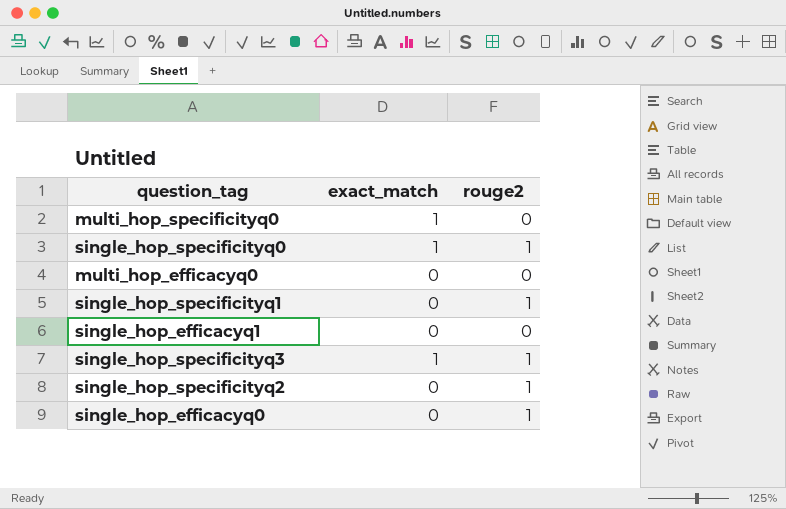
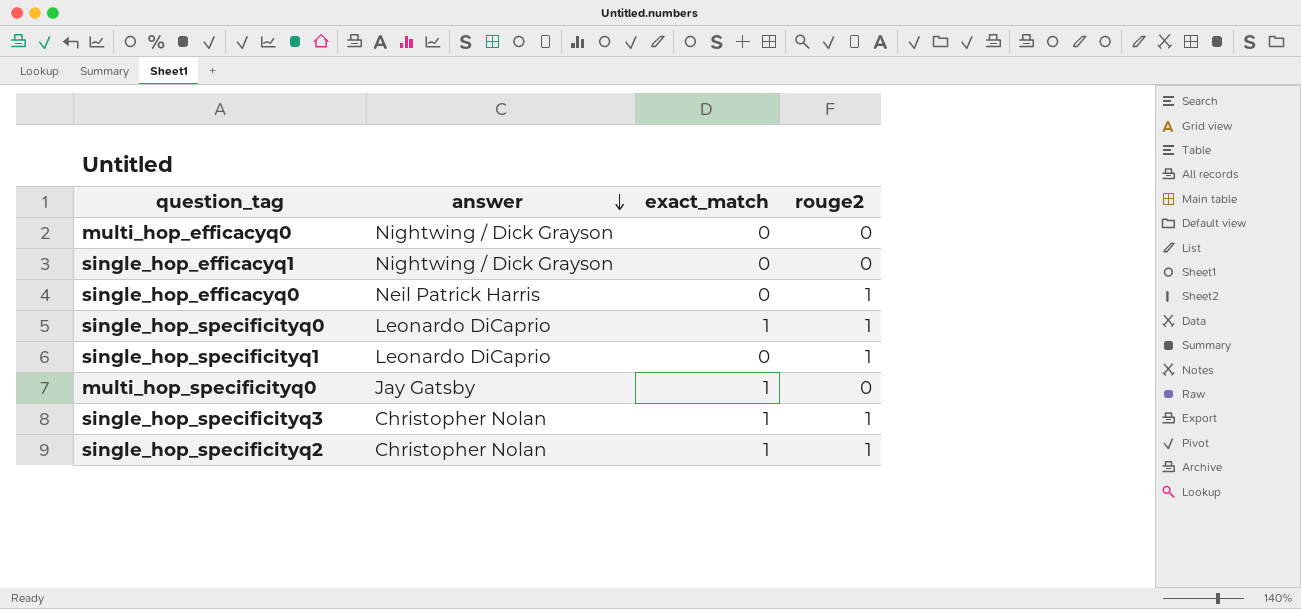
row order: none -> answer descending
column answer | position: none -> 2
single_hop_specificityq2 | exact_match: 0 -> 1

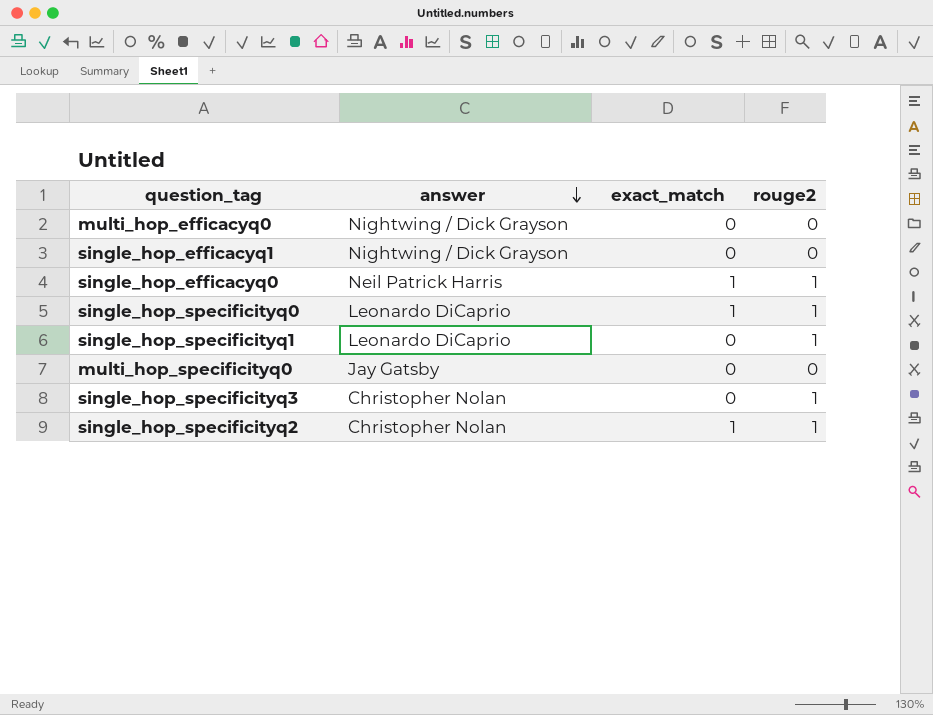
single_hop_efficacyq0 | exact_match: 0 -> 1
multi_hop_specificityq0 | exact_match: 1 -> 0
single_hop_specificityq3 | exact_match: 1 -> 0

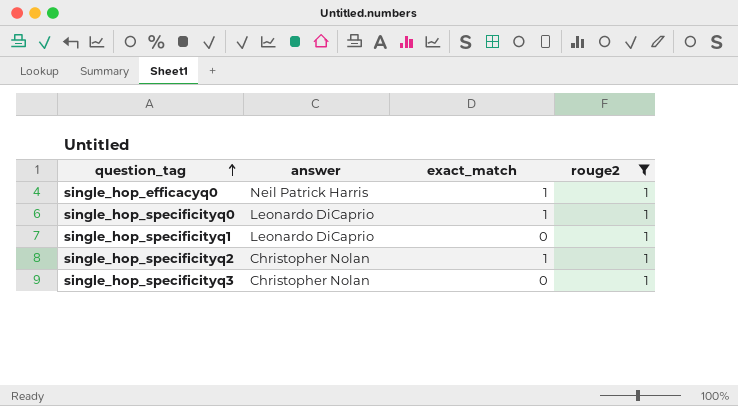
filter: none -> rouge2 = 1
row order: answer descending -> question_tag ascending

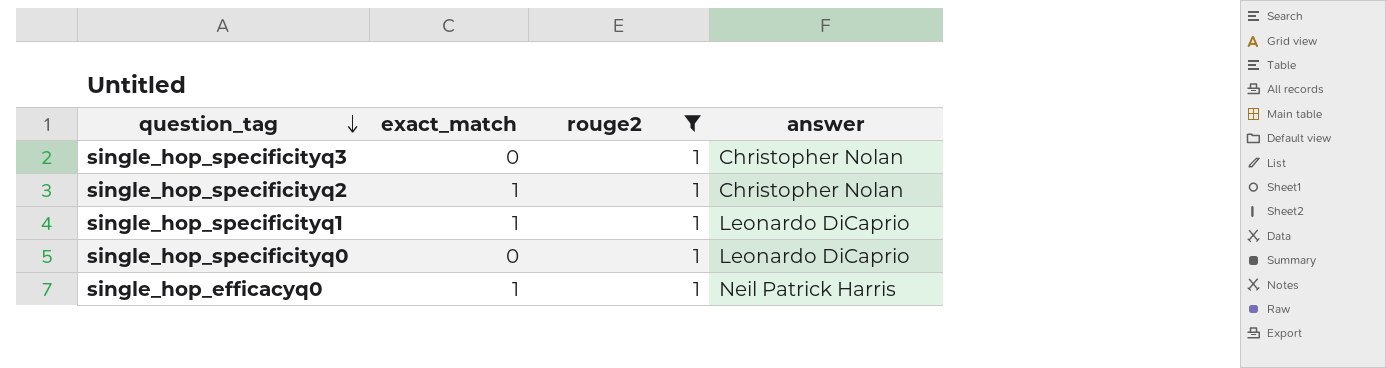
row order: question_tag ascending -> question_tag descending
column answer | position: 2 -> 4
single_hop_specificityq1 | exact_match: 0 -> 1
single_hop_specificityq0 | exact_match: 1 -> 0

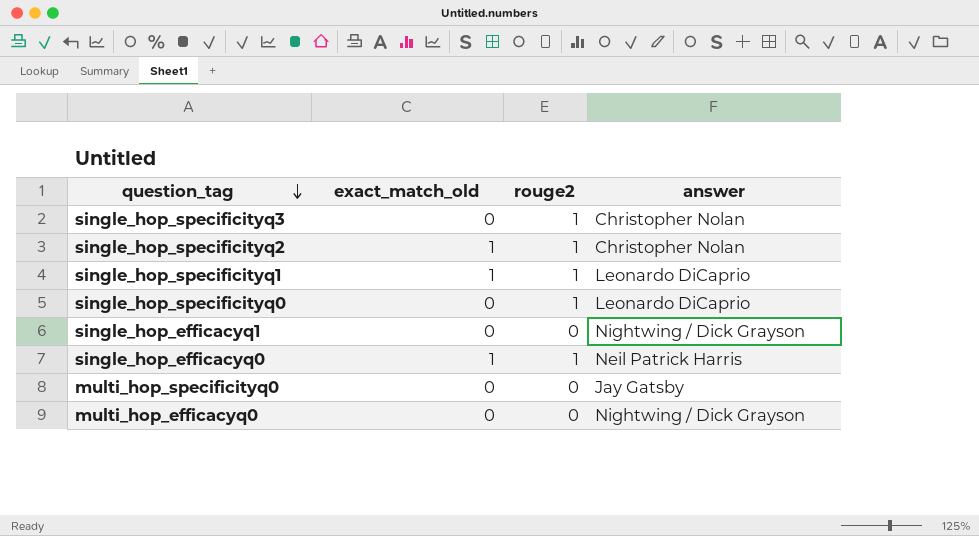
filter: rouge2 = 1 -> none
column name: exact_match -> exact_match_old

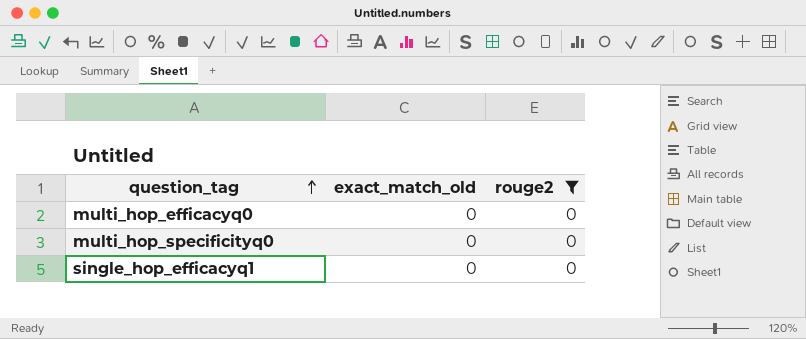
filter: none -> rouge2 = 0
row order: question_tag descending -> question_tag ascending
column answer | position: 4 -> none

